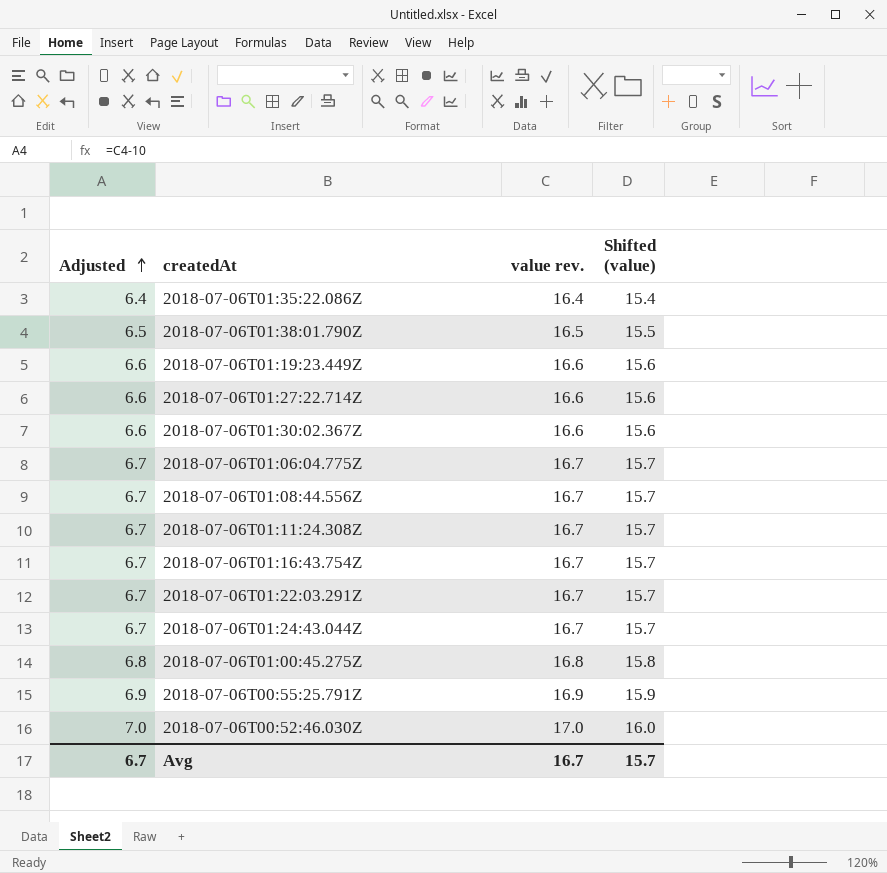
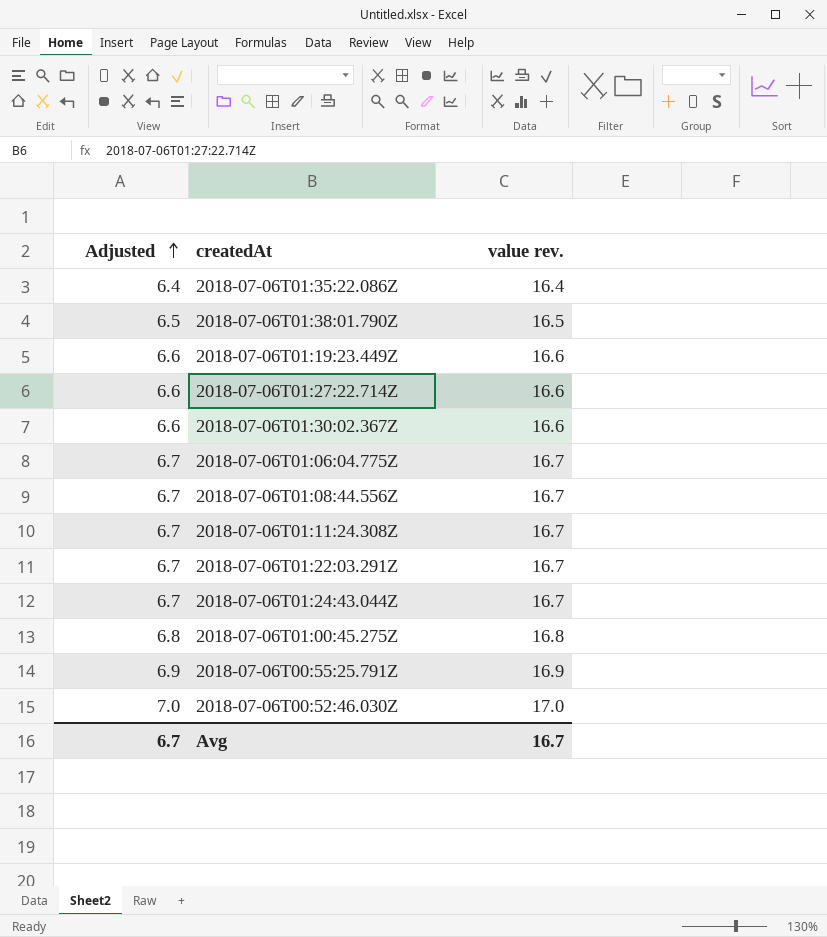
column Shifted (value) | formula: [value rev.] - 1 -> none
row 2018-07-06T01:16:43.754Z: 6.7 | 16.7 | 15.7 -> none

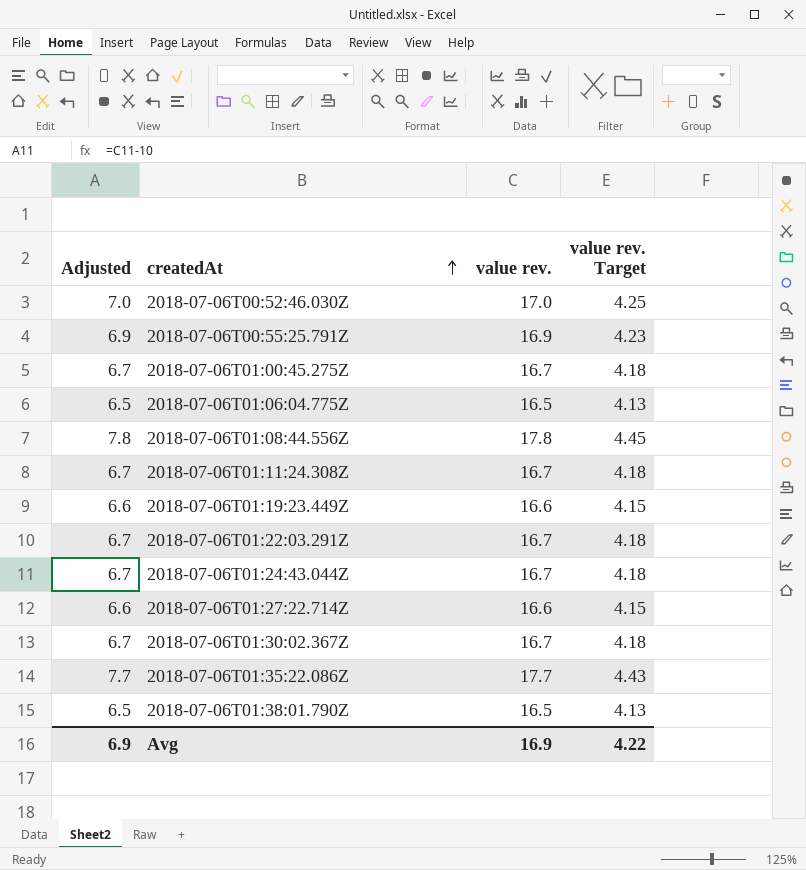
row order: Adjusted ascending -> createdAt ascending
column value rev. Target | formula: none -> [value rev.] * 0.25
2018-07-06T01:00:45.275Z | Adjusted: 6.8 -> 6.7
2018-07-06T01:00:45.275Z | value rev.: 16.8 -> 16.7
2018-07-06T01:06:04.775Z | Adjusted: 6.7 -> 6.5
2018-07-06T01:06:04.775Z | value rev.: 16.7 -> 16.5
2018-07-06T01:08:44.556Z | Adjusted: 6.7 -> 7.8
2018-07-06T01:08:44.556Z | value rev.: 16.7 -> 17.8
2018-07-06T01:30:02.367Z | Adjusted: 6.6 -> 6.7
2018-07-06T01:30:02.367Z | value rev.: 16.6 -> 16.7
2018-07-06T01:35:22.086Z | Adjusted: 6.4 -> 7.7
2018-07-06T01:35:22.086Z | value rev.: 16.4 -> 17.7
Avg | Adjusted: 6.7 -> 6.9
Avg | value rev.: 16.7 -> 16.9

